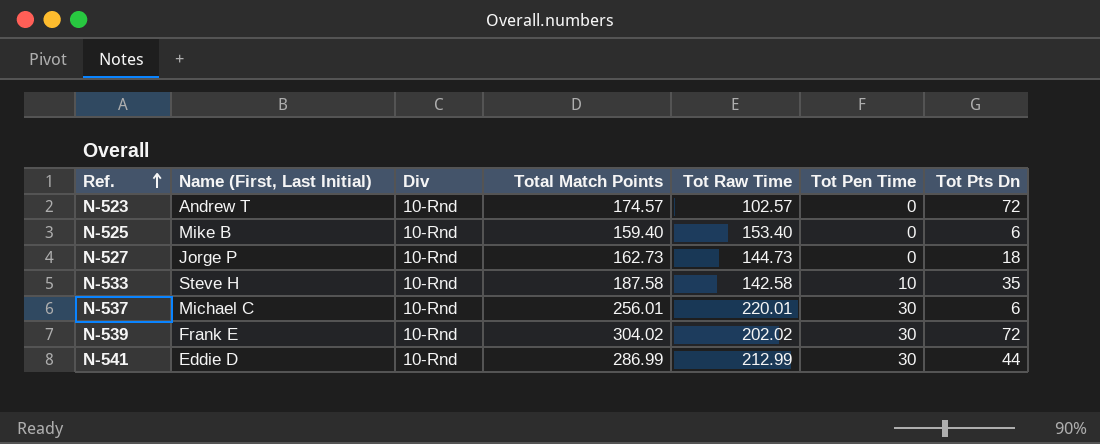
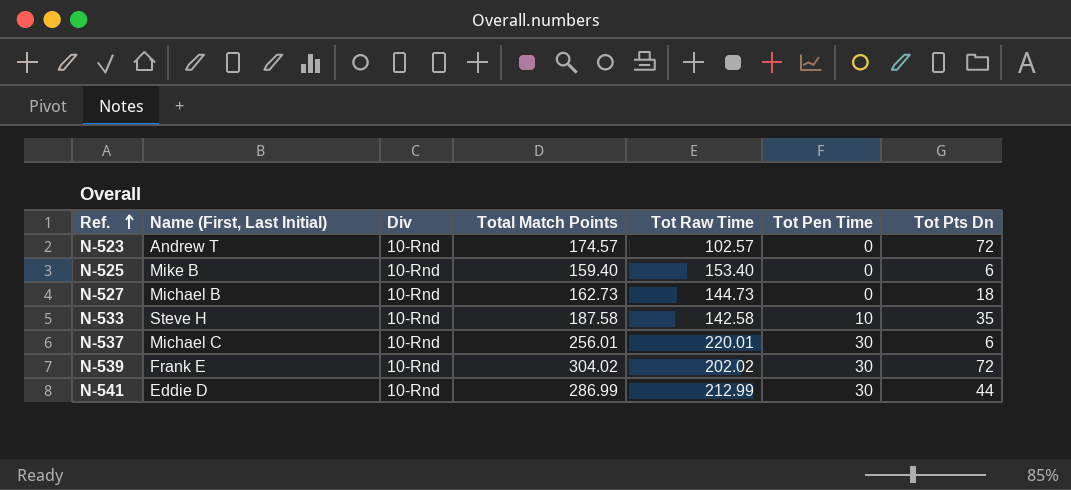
N-527 | Name (First, Last Initial): Jorge P -> Michael B

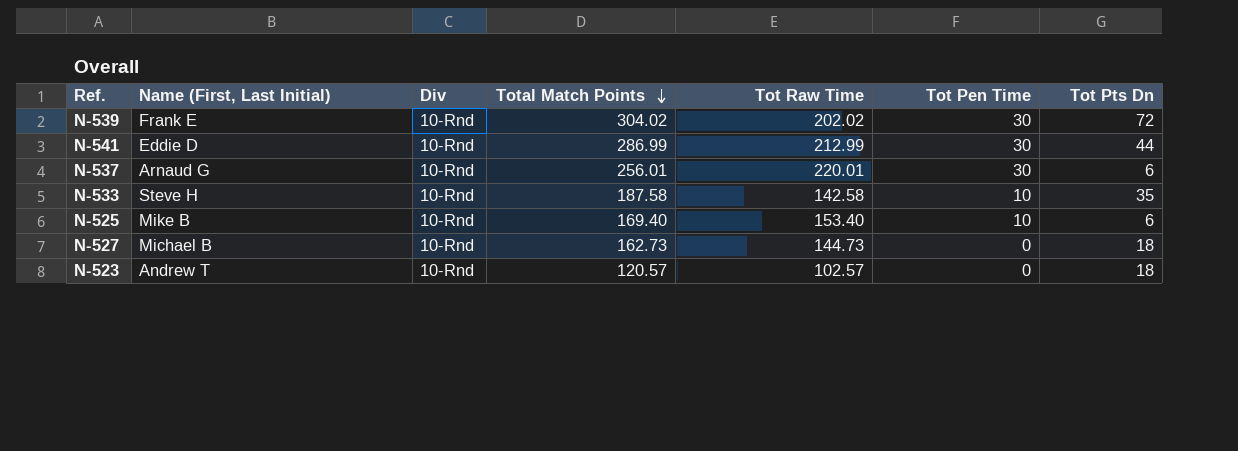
row order: Ref. ascending -> Total Match Points descending
N-537 | Name (First, Last Initial): Michael C -> Arnaud G
N-525 | Total Match Points: 159.40 -> 169.40
N-525 | Tot Pen Time: 0 -> 10
N-523 | Total Match Points: 174.57 -> 120.57
N-523 | Tot Pts Dn: 72 -> 18

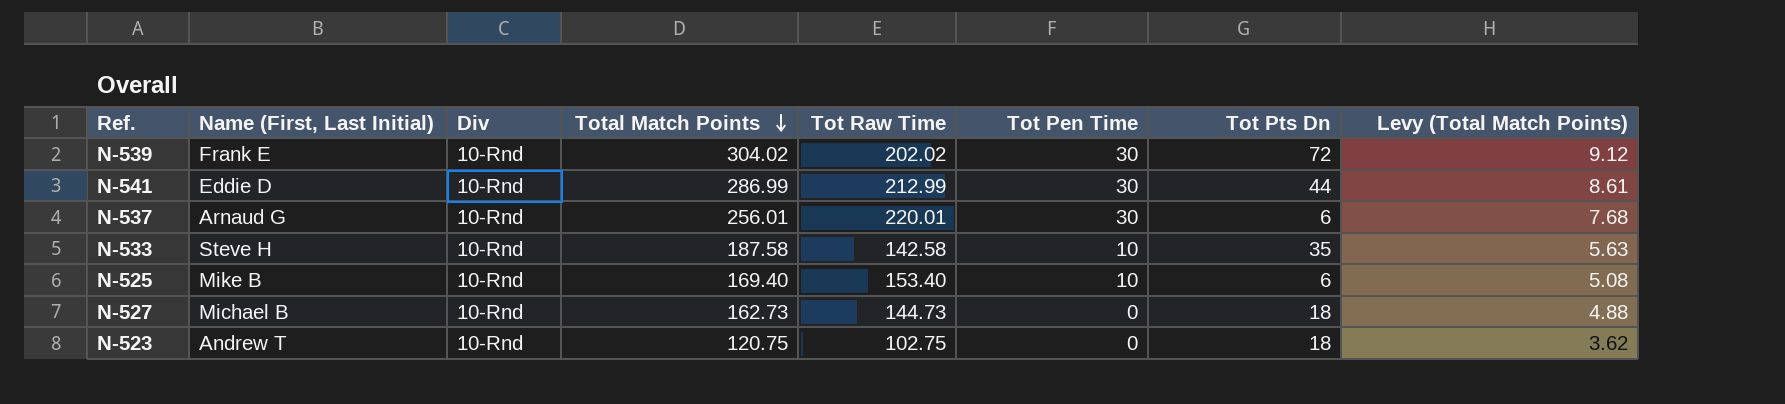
column Levy (Total Match Points) | formula: none -> [Total Match Points] * 0.03
N-523 | Total Match Points: 120.57 -> 120.75
N-523 | Tot Raw Time: 102.57 -> 102.75

